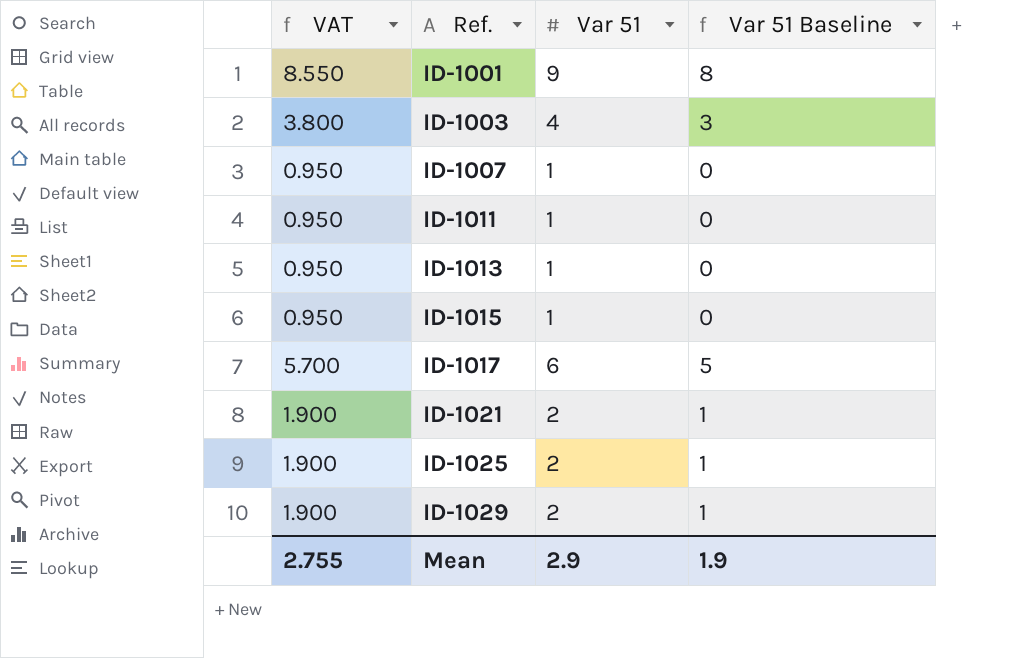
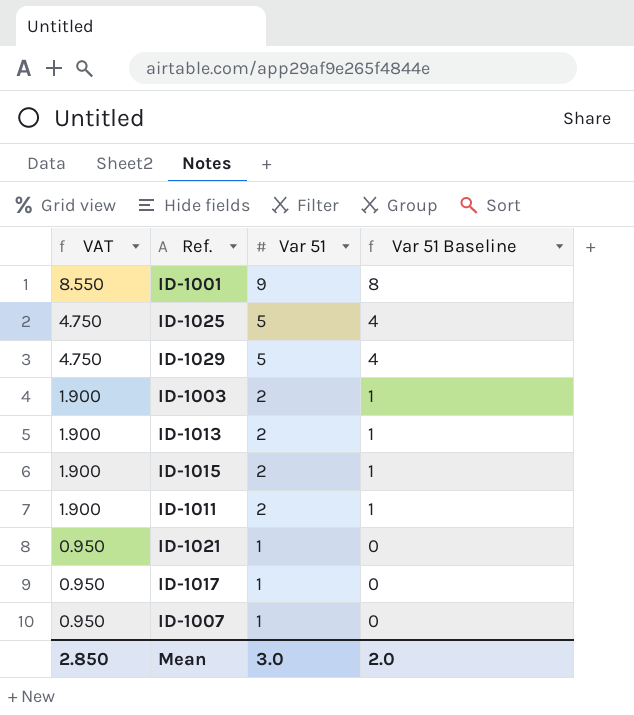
row order: Ref. ascending -> VAT descending
ID-1025 | VAT: 1.900 -> 4.750
ID-1025 | Var 51: 2 -> 5
ID-1025 | Var 51 Baseline: 1 -> 4
ID-1029 | VAT: 1.900 -> 4.750
ID-1029 | Var 51: 2 -> 5
ID-1029 | Var 51 Baseline: 1 -> 4
ID-1003 | VAT: 3.800 -> 1.900
ID-1003 | Var 51: 4 -> 2
ID-1003 | Var 51 Baseline: 3 -> 1
ID-1013 | VAT: 0.950 -> 1.900
ID-1013 | Var 51: 1 -> 2
ID-1013 | Var 51 Baseline: 0 -> 1
ID-1015 | VAT: 0.950 -> 1.900
ID-1015 | Var 51: 1 -> 2
ID-1015 | Var 51 Baseline: 0 -> 1
ID-1011 | VAT: 0.950 -> 1.900
ID-1011 | Var 51: 1 -> 2
ID-1011 | Var 51 Baseline: 0 -> 1
ID-1021 | VAT: 1.900 -> 0.950
ID-1021 | Var 51: 2 -> 1
ID-1021 | Var 51 Baseline: 1 -> 0
ID-1017 | VAT: 5.700 -> 0.950
ID-1017 | Var 51: 6 -> 1
ID-1017 | Var 51 Baseline: 5 -> 0
Mean | VAT: 2.755 -> 2.850
Mean | Var 51: 2.9 -> 3.0
Mean | Var 51 Baseline: 1.9 -> 2.0

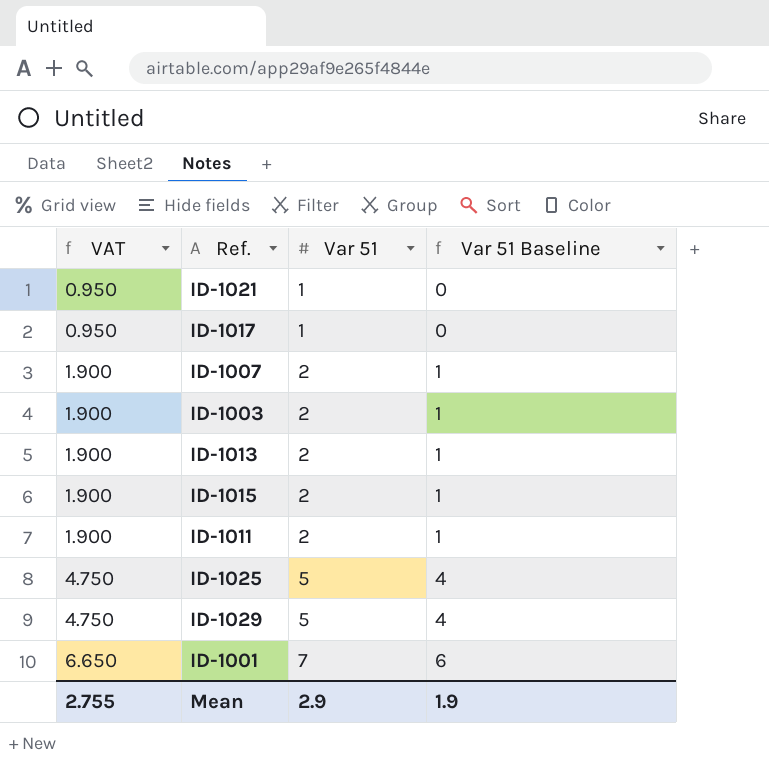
row order: VAT descending -> VAT ascending
ID-1007 | VAT: 0.950 -> 1.900
ID-1007 | Var 51: 1 -> 2
ID-1007 | Var 51 Baseline: 0 -> 1
ID-1001 | VAT: 8.550 -> 6.650
ID-1001 | Var 51: 9 -> 7
ID-1001 | Var 51 Baseline: 8 -> 6
Mean | VAT: 2.850 -> 2.755
Mean | Var 51: 3.0 -> 2.9
Mean | Var 51 Baseline: 2.0 -> 1.9

